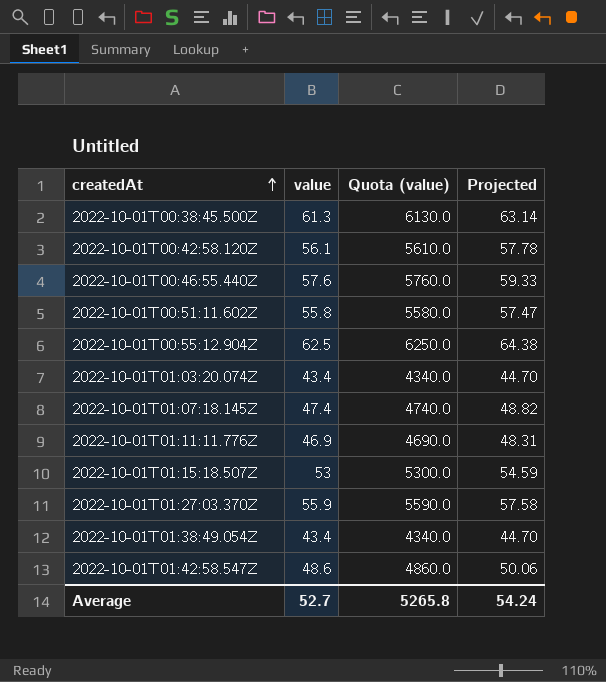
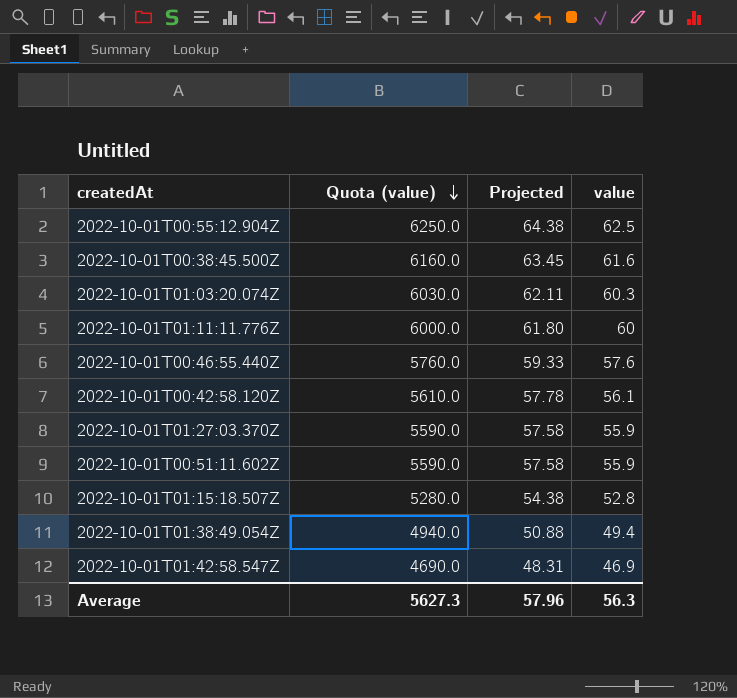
row order: createdAt ascending -> Quota (value) descending
column value | position: 2 -> 4
row 2022-10-01T01:07:18.145Z: 47.4 | 4740.0 | 48.82 -> none
2022-10-01T00:38:45.500Z | Quota (value): 6130.0 -> 6160.0
2022-10-01T00:38:45.500Z | Projected: 63.14 -> 63.45
2022-10-01T00:38:45.500Z | value: 61.3 -> 61.6
2022-10-01T01:03:20.074Z | Quota (value): 4340.0 -> 6030.0
2022-10-01T01:03:20.074Z | Projected: 44.70 -> 62.11
2022-10-01T01:03:20.074Z | value: 43.4 -> 60.3
2022-10-01T01:11:11.776Z | Quota (value): 4690.0 -> 6000.0
2022-10-01T01:11:11.776Z | Projected: 48.31 -> 61.80
2022-10-01T01:11:11.776Z | value: 46.9 -> 60
2022-10-01T00:51:11.602Z | Quota (value): 5580.0 -> 5590.0
2022-10-01T00:51:11.602Z | Projected: 57.47 -> 57.58
2022-10-01T00:51:11.602Z | value: 55.8 -> 55.9
2022-10-01T01:15:18.507Z | Quota (value): 5300.0 -> 5280.0
2022-10-01T01:15:18.507Z | Projected: 54.59 -> 54.38
2022-10-01T01:15:18.507Z | value: 53 -> 52.8
2022-10-01T01:38:49.054Z | Quota (value): 4340.0 -> 4940.0
2022-10-01T01:38:49.054Z | Projected: 44.70 -> 50.88
2022-10-01T01:38:49.054Z | value: 43.4 -> 49.4
2022-10-01T01:42:58.547Z | Quota (value): 4860.0 -> 4690.0
2022-10-01T01:42:58.547Z | Projected: 50.06 -> 48.31
2022-10-01T01:42:58.547Z | value: 48.6 -> 46.9
Average | Quota (value): 5265.8 -> 5627.3
Average | Projected: 54.24 -> 57.96
Average | value: 52.7 -> 56.3

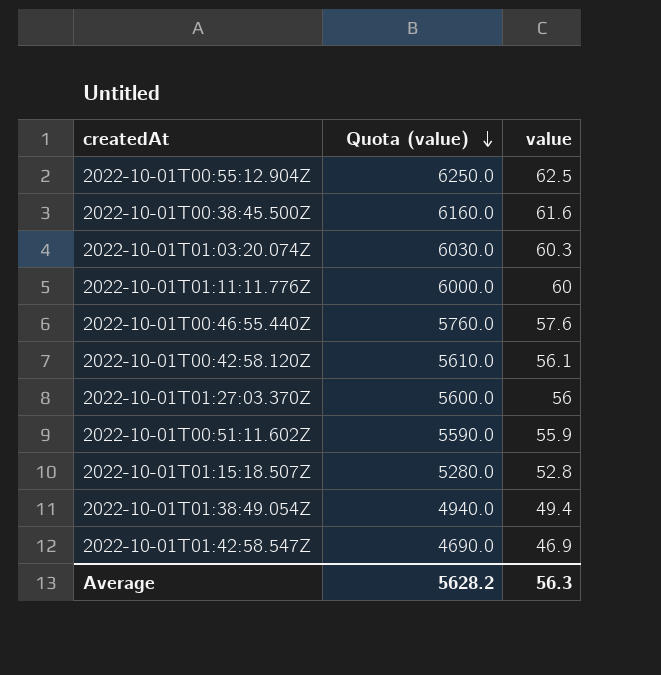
column Projected | formula: [value] * 1.03 -> none
2022-10-01T01:27:03.370Z | Quota (value): 5590.0 -> 5600.0
2022-10-01T01:27:03.370Z | value: 55.9 -> 56
Average | Quota (value): 5627.3 -> 5628.2

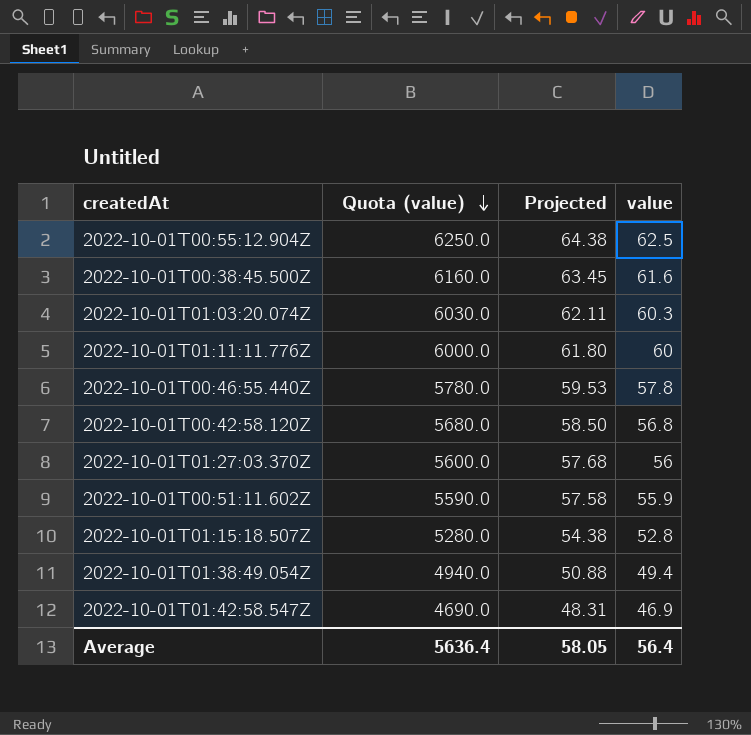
column Projected | formula: none -> [value] * 1.03
2022-10-01T00:46:55.440Z | Quota (value): 5760.0 -> 5780.0
2022-10-01T00:46:55.440Z | value: 57.6 -> 57.8
2022-10-01T00:42:58.120Z | Quota (value): 5610.0 -> 5680.0
2022-10-01T00:42:58.120Z | value: 56.1 -> 56.8
Average | Quota (value): 5628.2 -> 5636.4
Average | value: 56.3 -> 56.4

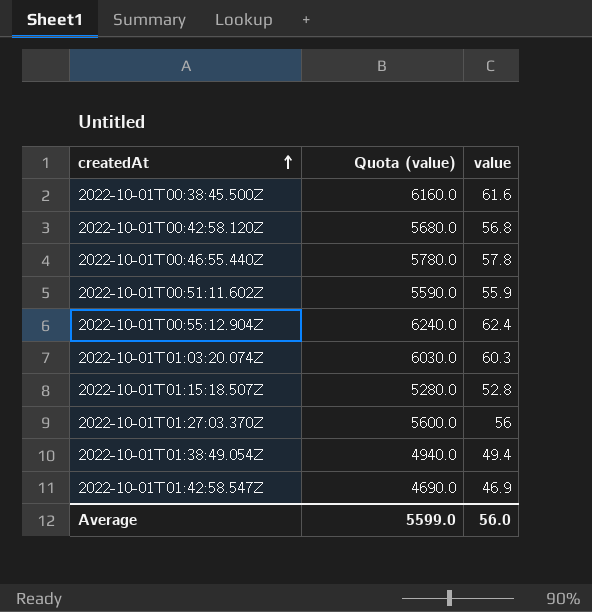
row order: Quota (value) descending -> createdAt ascending
column Projected | formula: [value] * 1.03 -> none
row 2022-10-01T01:11:11.776Z: 6000.0 | 61.80 | 60 -> none
2022-10-01T00:55:12.904Z | Quota (value): 6250.0 -> 6240.0
2022-10-01T00:55:12.904Z | value: 62.5 -> 62.4
Average | Quota (value): 5636.4 -> 5599.0
Average | value: 56.4 -> 56.0

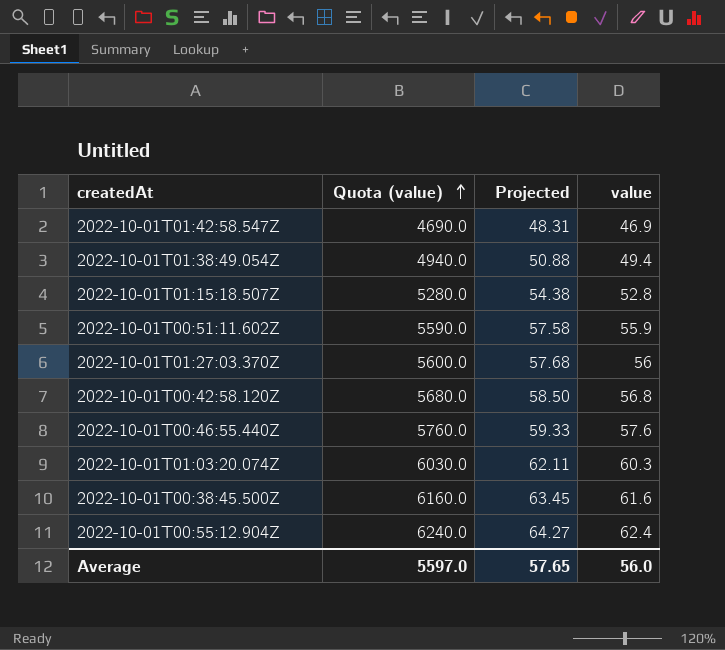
row order: createdAt ascending -> Quota (value) ascending
column Projected | formula: none -> [value] * 1.03
2022-10-01T00:46:55.440Z | Quota (value): 5780.0 -> 5760.0
2022-10-01T00:46:55.440Z | value: 57.8 -> 57.6
Average | Quota (value): 5599.0 -> 5597.0

